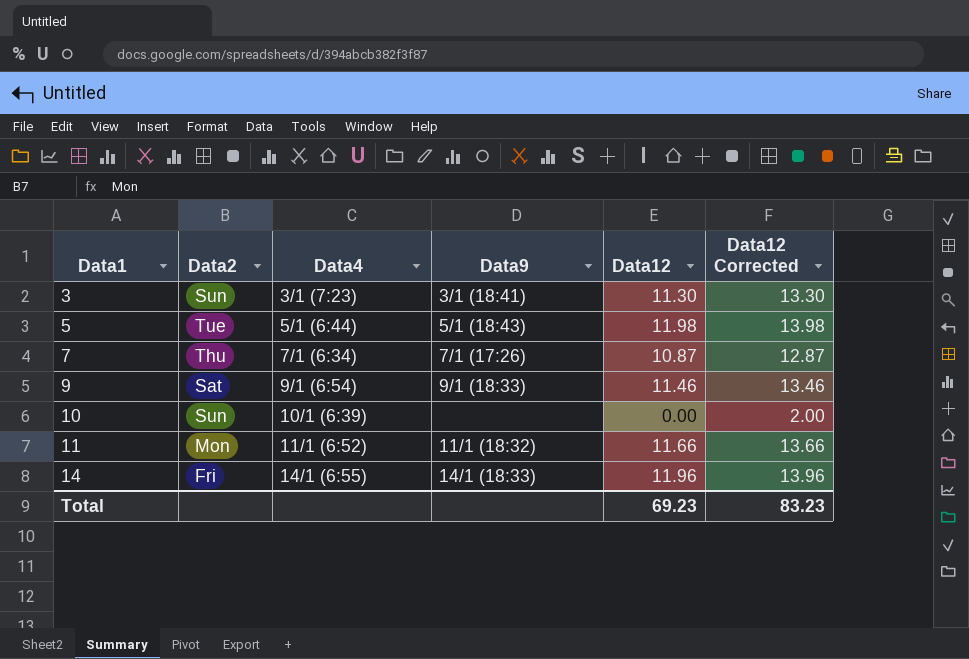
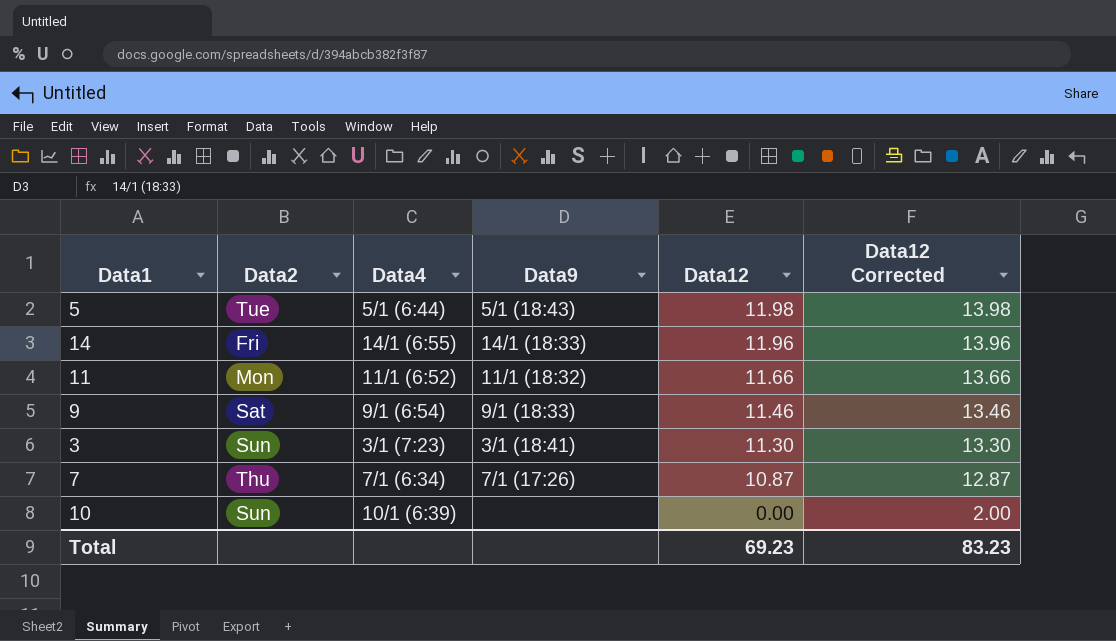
row order: Data1 ascending -> Data12 descending

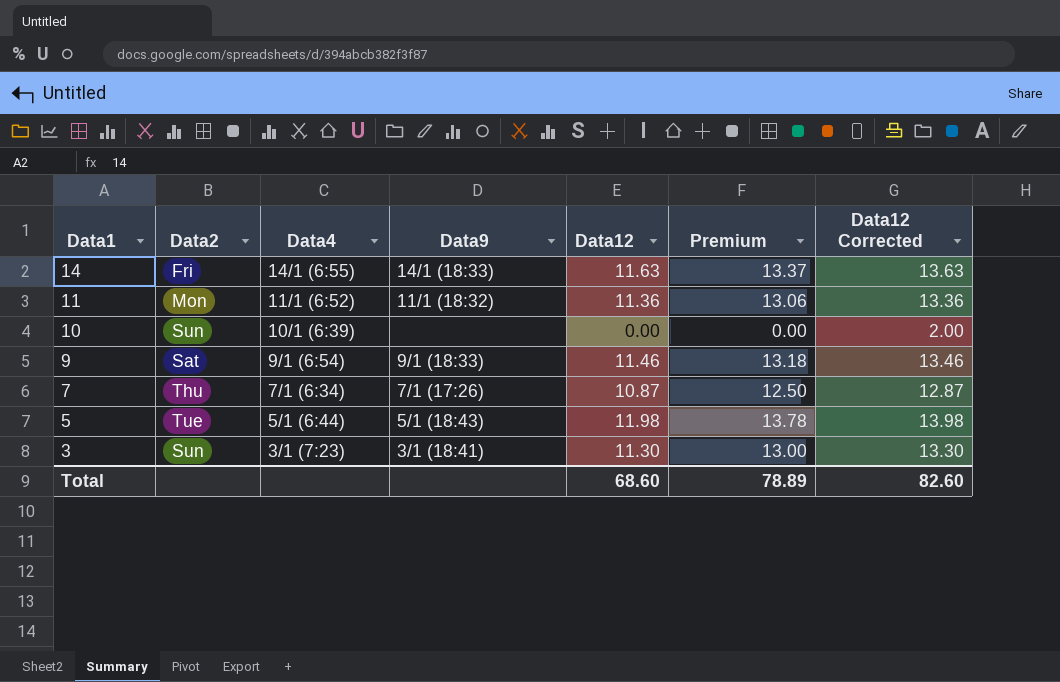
row order: Data12 descending -> Data1 descending
column Premium | formula: none -> [Data12] * 1.15
14 | Data12: 11.96 -> 11.63
14 | Data12 Corrected: 13.96 -> 13.63
11 | Data12: 11.66 -> 11.36
11 | Data12 Corrected: 13.66 -> 13.36
Total | Data12: 69.23 -> 68.60
Total | Data12 Corrected: 83.23 -> 82.60

